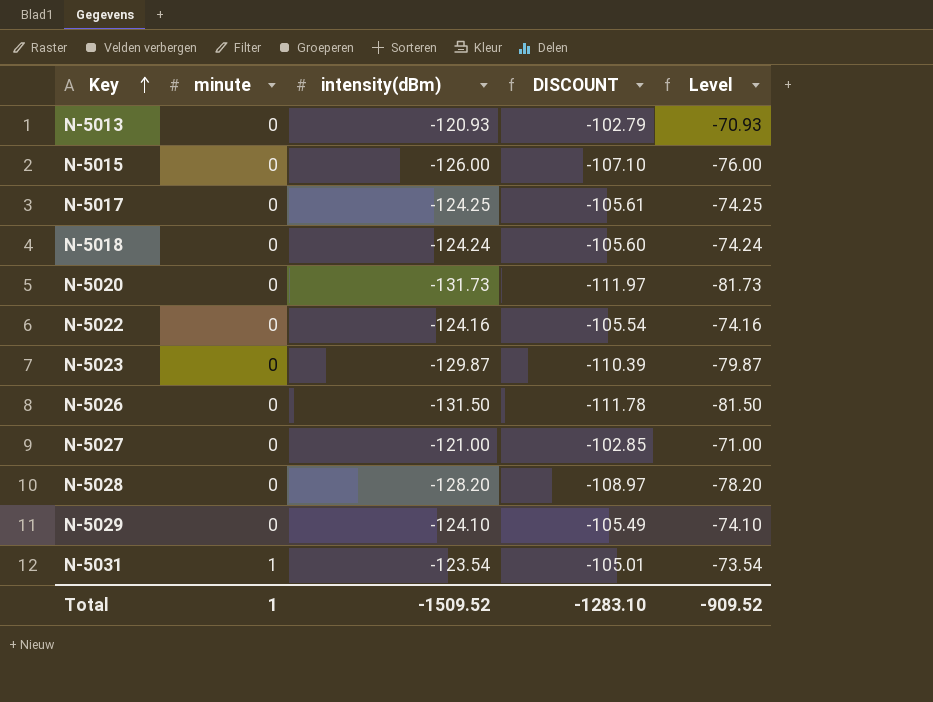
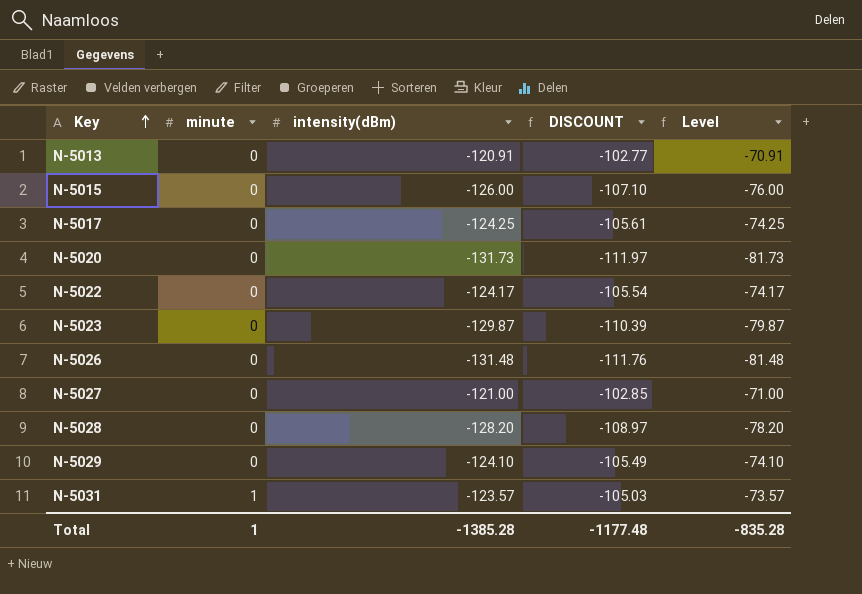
row N-5018: 0 | -124.24 | -105.60 | -74.24 -> none
N-5013 | intensity(dBm): -120.93 -> -120.91
N-5013 | DISCOUNT: -102.79 -> -102.77
N-5013 | Level: -70.93 -> -70.91
N-5022 | intensity(dBm): -124.16 -> -124.17
N-5022 | Level: -74.16 -> -74.17
N-5026 | intensity(dBm): -131.50 -> -131.48
N-5026 | DISCOUNT: -111.78 -> -111.76
N-5026 | Level: -81.50 -> -81.48
N-5031 | intensity(dBm): -123.54 -> -123.57
N-5031 | DISCOUNT: -105.01 -> -105.03
N-5031 | Level: -73.54 -> -73.57
Total | intensity(dBm): -1509.52 -> -1385.28
Total | DISCOUNT: -1283.10 -> -1177.48
Total | Level: -909.52 -> -835.28

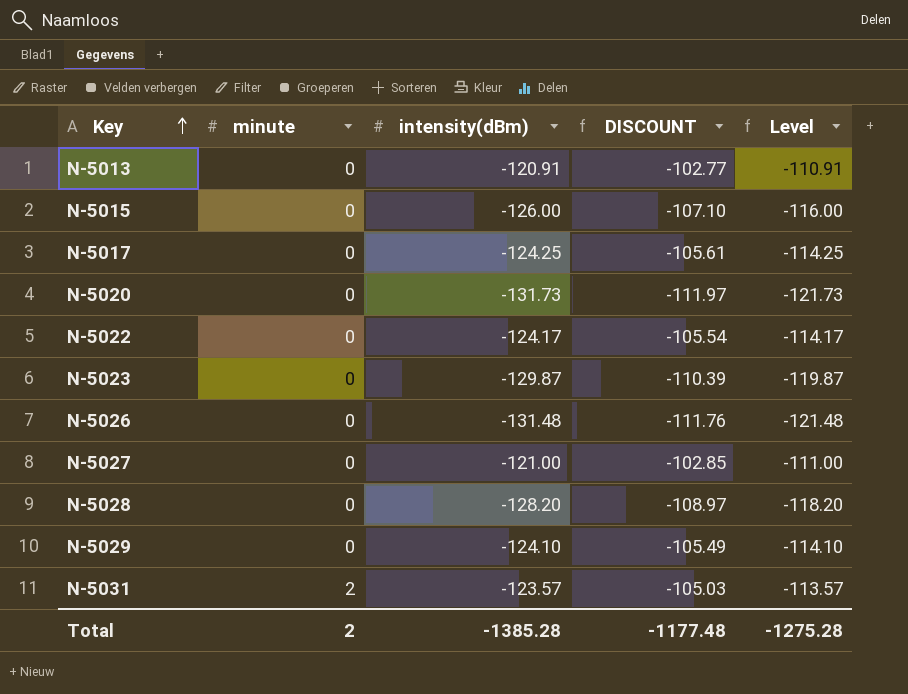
column Level | formula: [intensity(dBm)] + 50 -> [intensity(dBm)] + 10
N-5031 | minute: 1 -> 2
Total | minute: 1 -> 2
Total | Level: -835.28 -> -1275.28

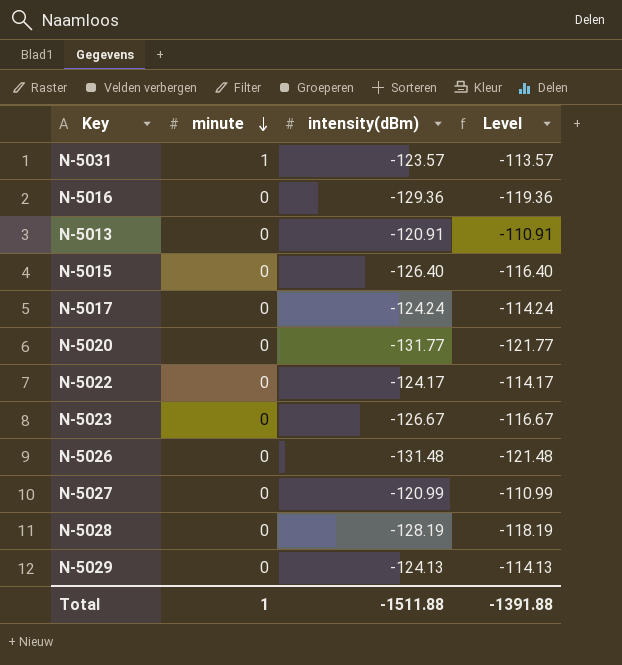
row order: Key ascending -> minute descending
column DISCOUNT | formula: [intensity(dBm)] * 0.85 -> none
N-5031 | minute: 2 -> 1
row N-5016: none -> 0 | -129.36 | -119.36
N-5015 | intensity(dBm): -126.00 -> -126.40
N-5015 | Level: -116.00 -> -116.40
N-5017 | intensity(dBm): -124.25 -> -124.24
N-5017 | Level: -114.25 -> -114.24
N-5020 | intensity(dBm): -131.73 -> -131.77
N-5020 | Level: -121.73 -> -121.77
N-5023 | intensity(dBm): -129.87 -> -126.67
N-5023 | Level: -119.87 -> -116.67
N-5027 | intensity(dBm): -121.00 -> -120.99
N-5027 | Level: -111.00 -> -110.99
N-5028 | intensity(dBm): -128.20 -> -128.19
N-5028 | Level: -118.20 -> -118.19
N-5029 | intensity(dBm): -124.10 -> -124.13
N-5029 | Level: -114.10 -> -114.13
Total | minute: 2 -> 1
Total | intensity(dBm): -1385.28 -> -1511.88
Total | Level: -1275.28 -> -1391.88

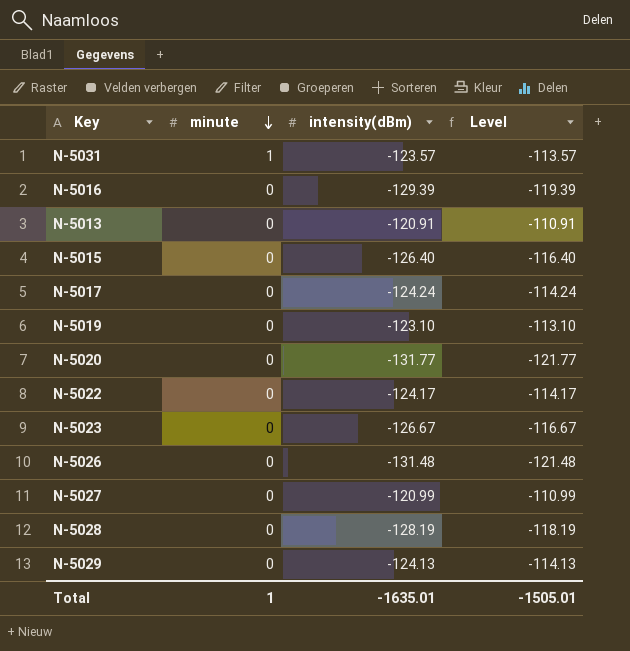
N-5016 | intensity(dBm): -129.36 -> -129.39
N-5016 | Level: -119.36 -> -119.39
row N-5019: none -> 0 | -123.10 | -113.10
Total | intensity(dBm): -1511.88 -> -1635.01
Total | Level: -1391.88 -> -1505.01

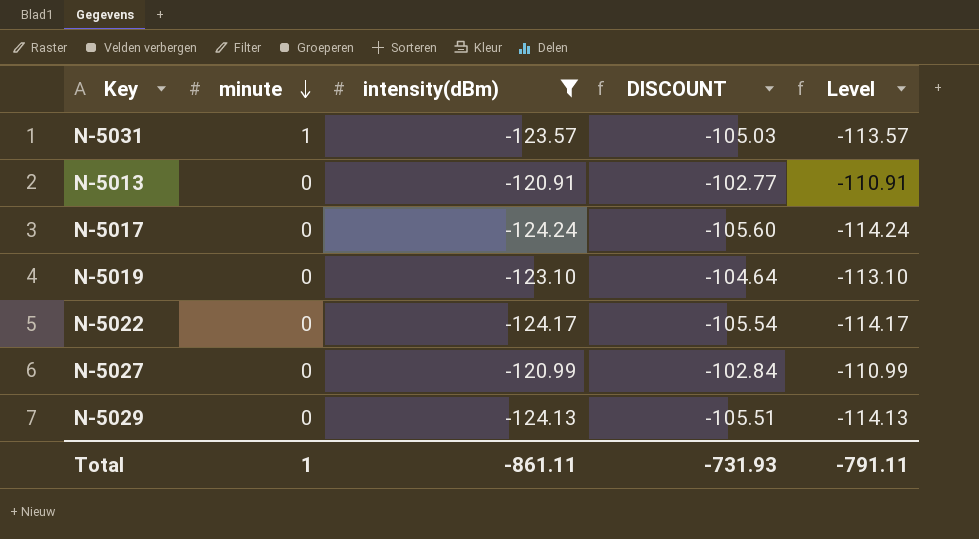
filter: none -> intensity(dBm) >= -124.24
column DISCOUNT | formula: none -> [intensity(dBm)] * 0.85
Total | intensity(dBm): -1635.01 -> -861.11
Total | Level: -1505.01 -> -791.11

